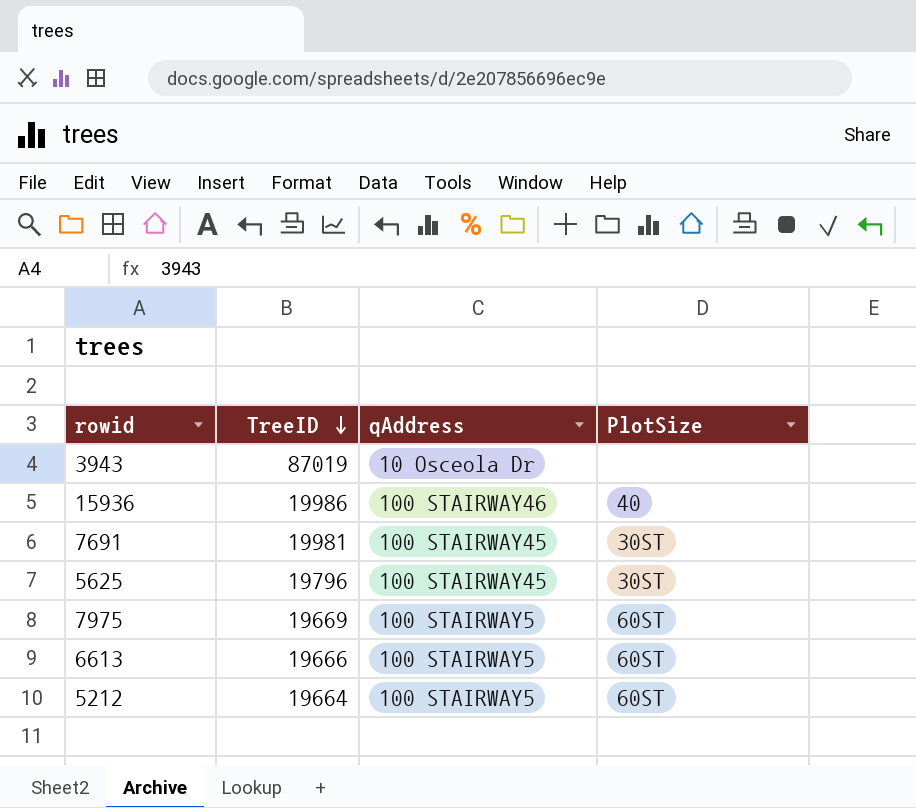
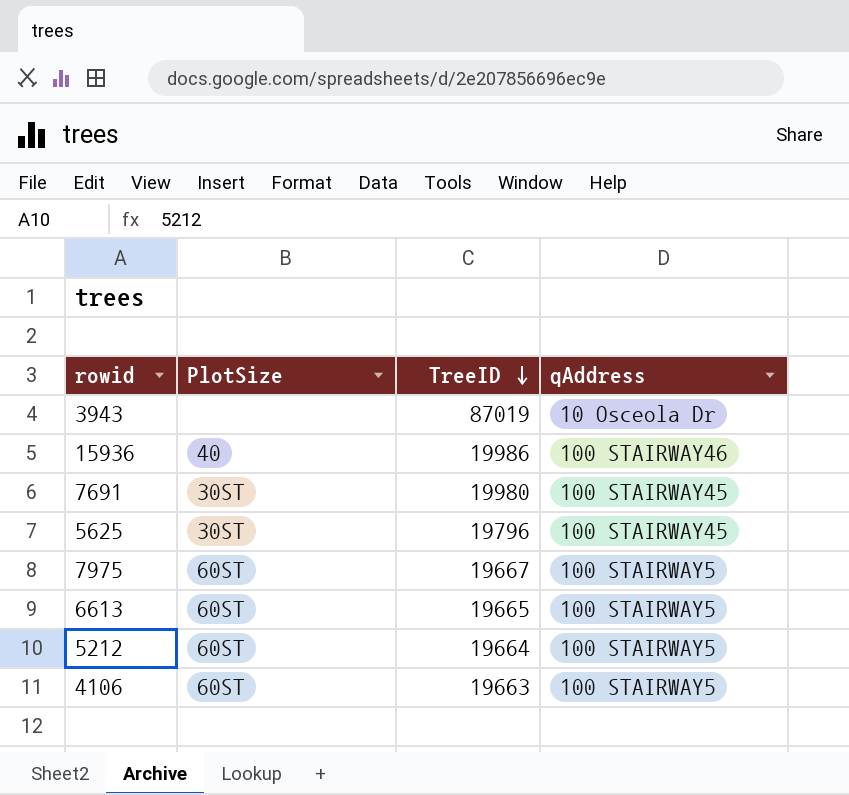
column PlotSize | position: 4 -> 2
7691 | TreeID: 19981 -> 19980
7975 | TreeID: 19669 -> 19667
6613 | TreeID: 19666 -> 19665
row 4106: none -> 60ST | 19663 | 100 STAIRWAY5

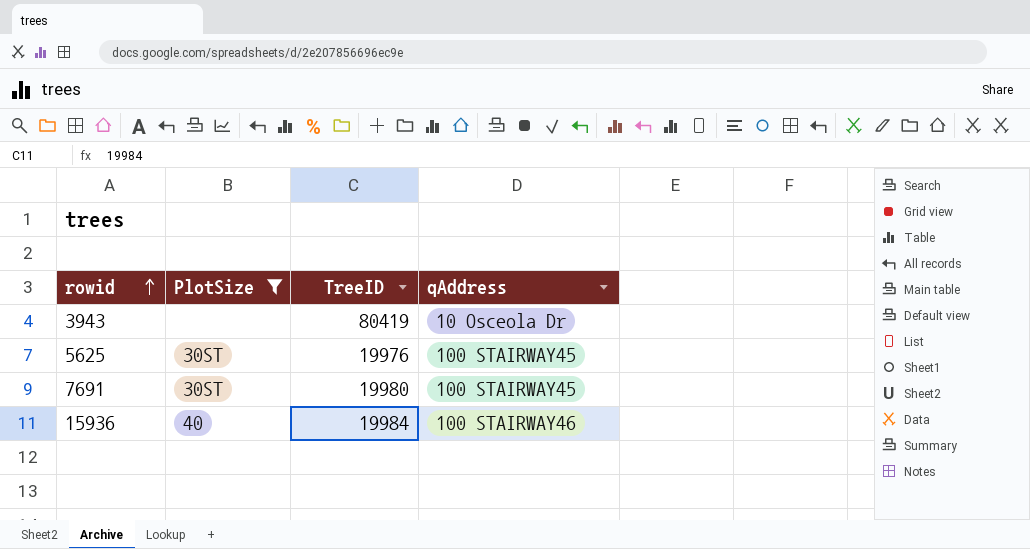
filter: none -> PlotSize != 60ST
row order: TreeID descending -> rowid ascending
3943 | TreeID: 87019 -> 80419
5625 | TreeID: 19796 -> 19976
15936 | TreeID: 19986 -> 19984

